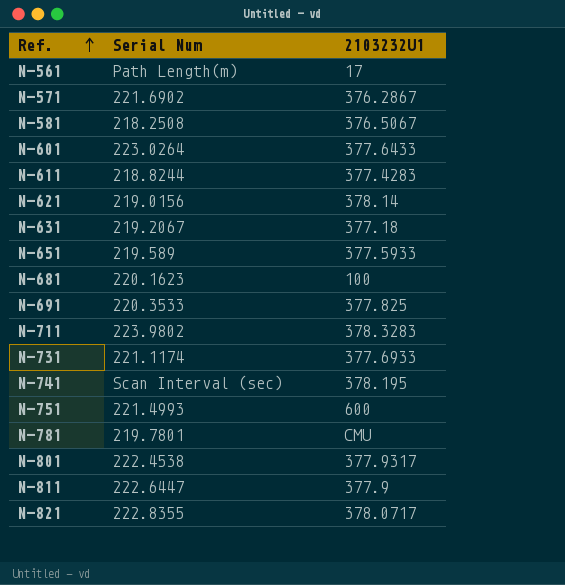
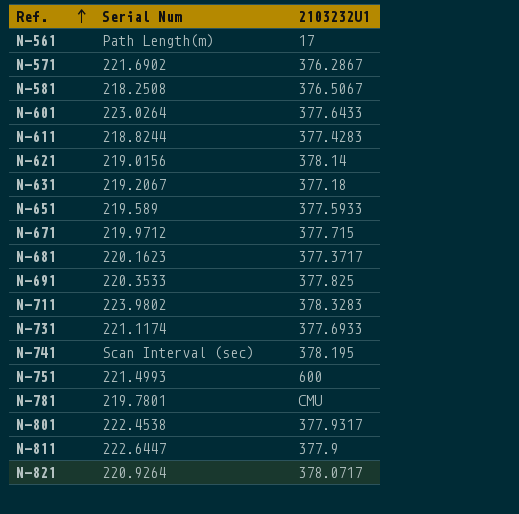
row N-671: none -> 219.9712 | 377.715
N-681 | 2103232U1: 100 -> 377.3717
N-821 | Serial Num: 222.8355 -> 220.9264

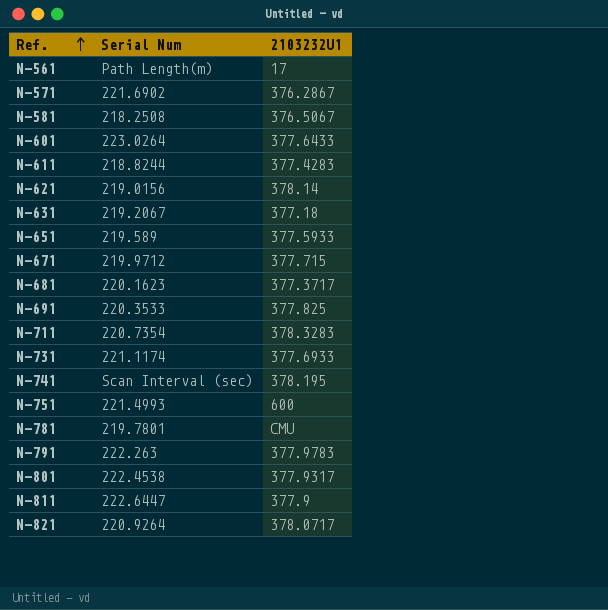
N-711 | Serial Num: 223.9802 -> 220.7354
row N-791: none -> 222.263 | 377.9783

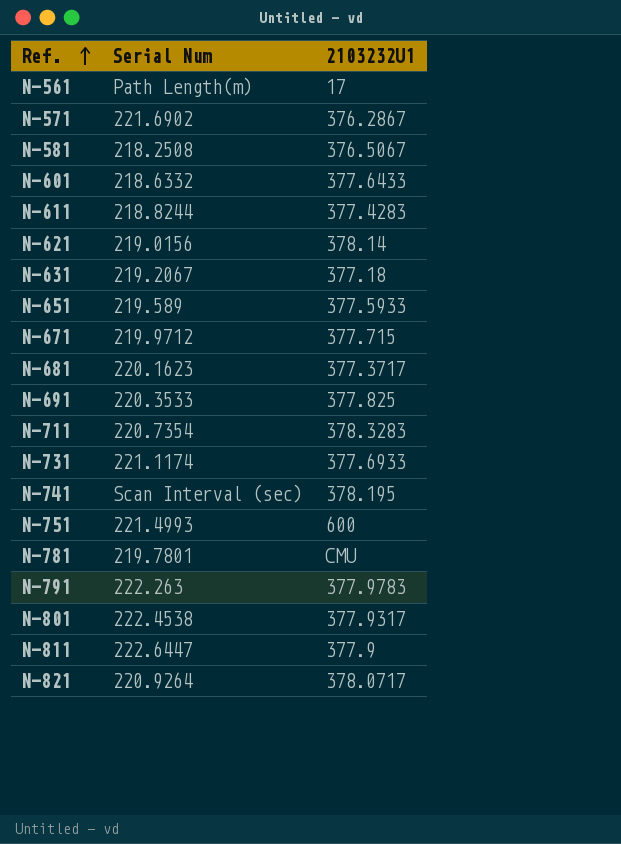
N-601 | Serial Num: 223.0264 -> 218.6332

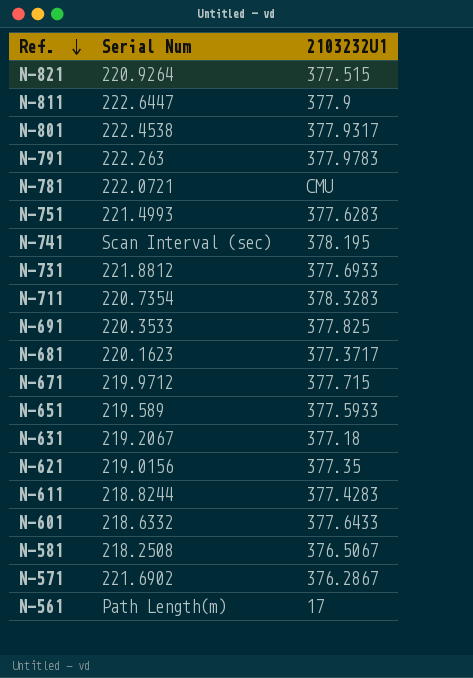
row order: Ref. ascending -> Ref. descending
N-821 | 2103232U1: 378.0717 -> 377.515
N-781 | Serial Num: 219.7801 -> 222.0721
N-751 | 2103232U1: 600 -> 377.6283
N-731 | Serial Num: 221.1174 -> 221.8812
N-621 | 2103232U1: 378.14 -> 377.35

